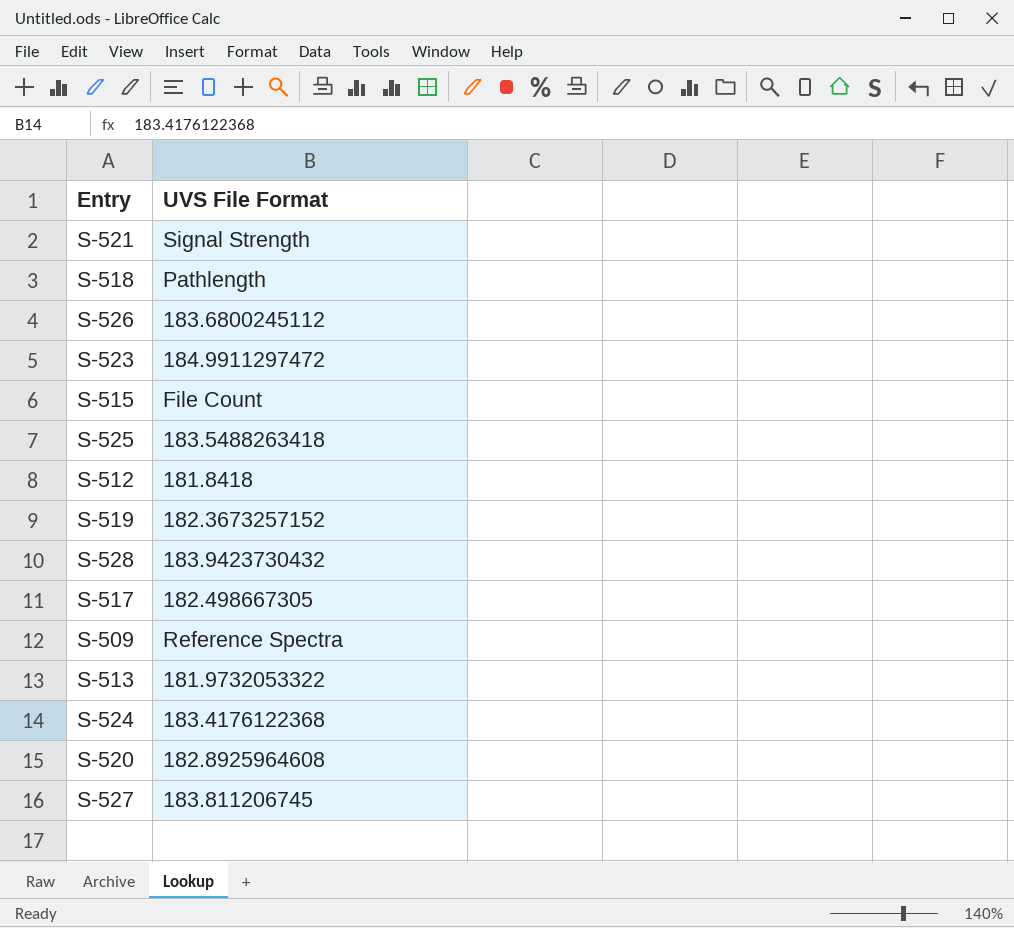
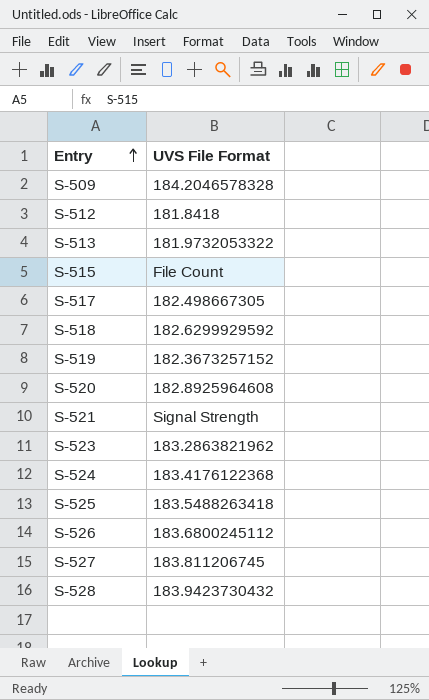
row order: none -> Entry ascending
S-509 | UVS File Format: Reference Spectra -> 184.2046578328
S-518 | UVS File Format: Pathlength -> 182.6299929592
S-523 | UVS File Format: 184.9911297472 -> 183.2863821962

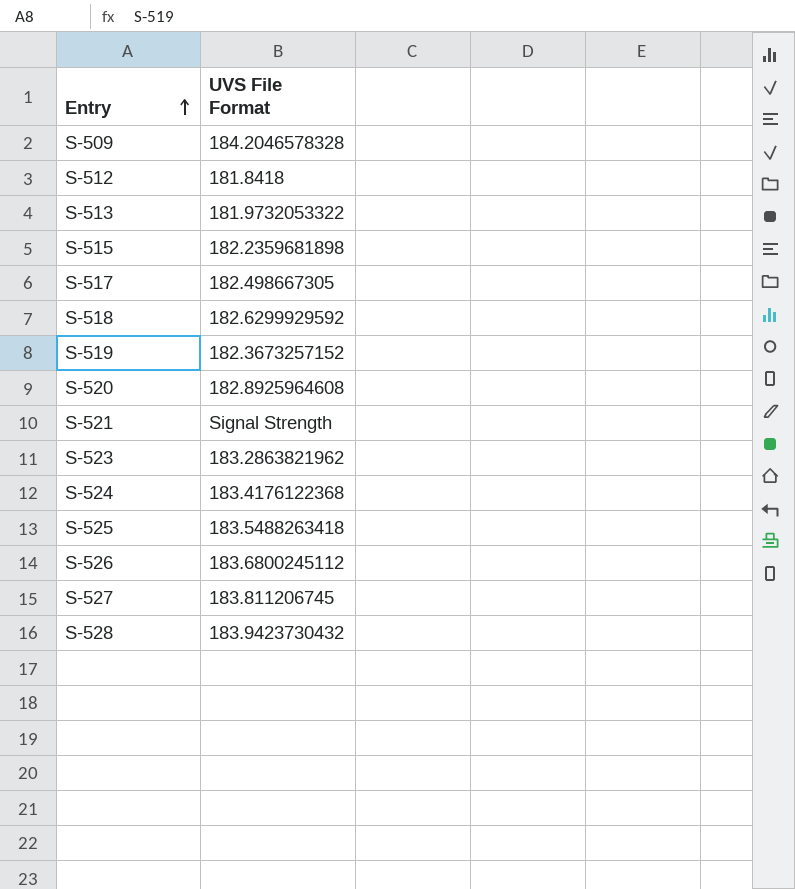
S-515 | UVS File Format: File Count -> 182.2359681898

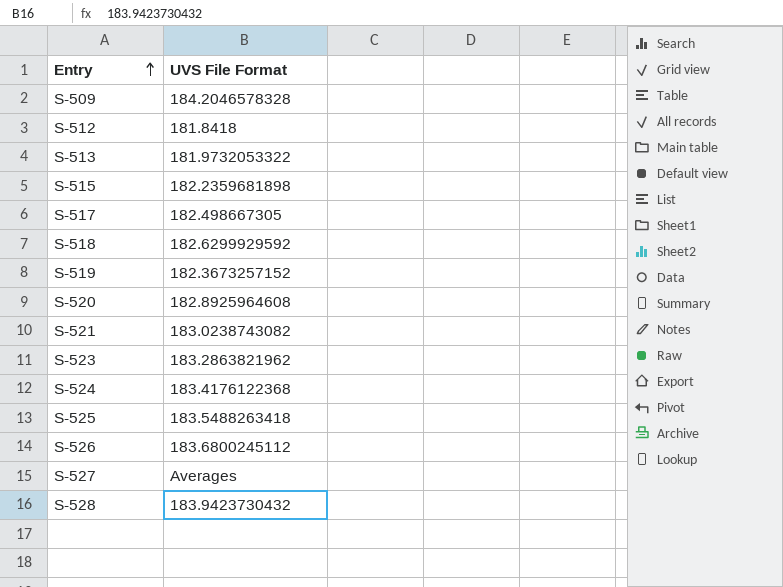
S-521 | UVS File Format: Signal Strength -> 183.0238743082
S-527 | UVS File Format: 183.811206745 -> Averages

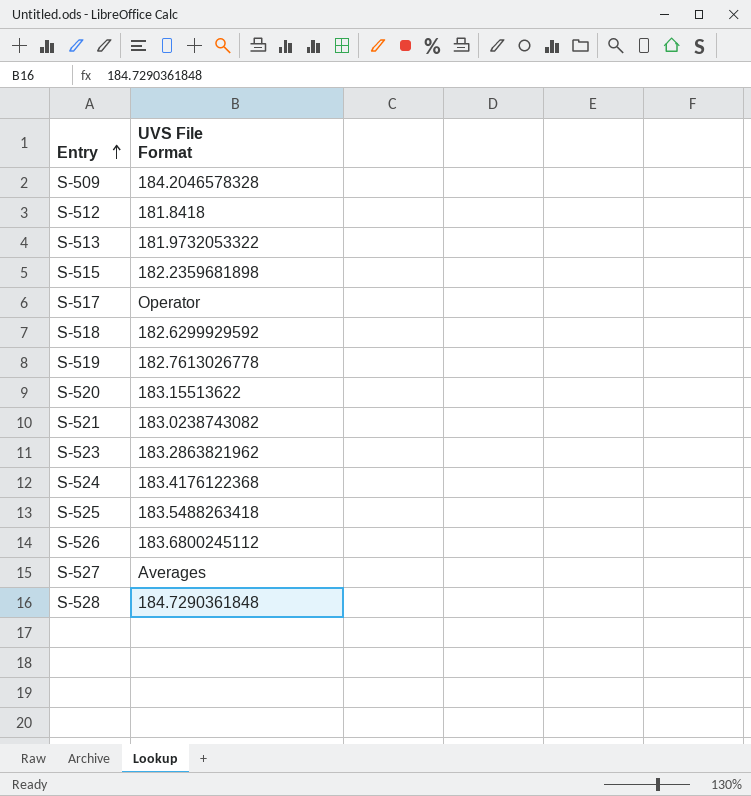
S-517 | UVS File Format: 182.498667305 -> Operator
S-519 | UVS File Format: 182.3673257152 -> 182.7613026778
S-520 | UVS File Format: 182.8925964608 -> 183.15513622
S-528 | UVS File Format: 183.9423730432 -> 184.7290361848

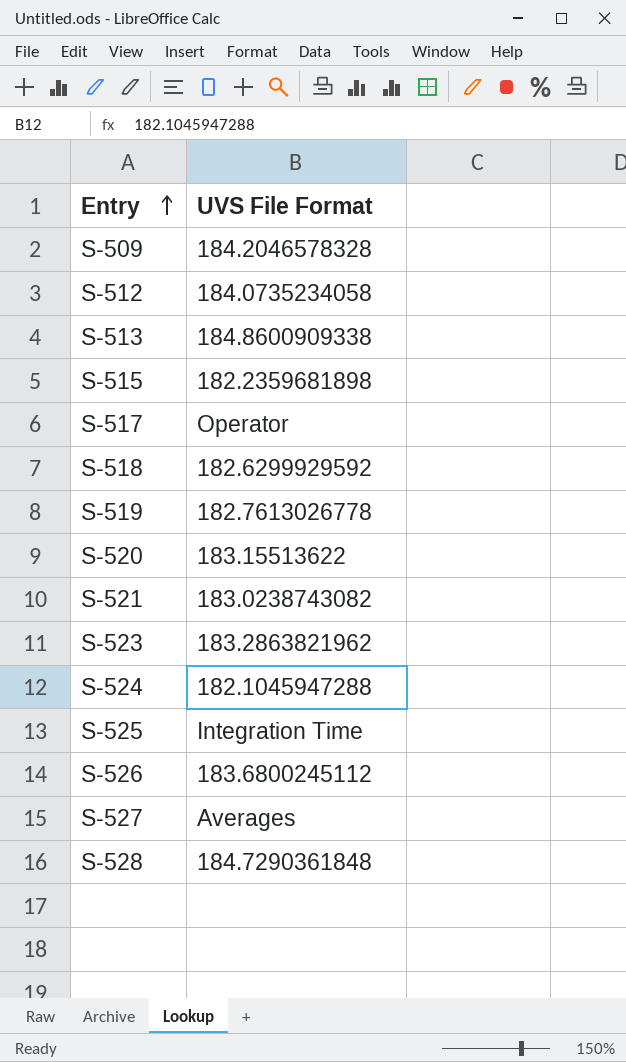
S-512 | UVS File Format: 181.8418 -> 184.0735234058
S-513 | UVS File Format: 181.9732053322 -> 184.8600909338
S-524 | UVS File Format: 183.4176122368 -> 182.1045947288
S-525 | UVS File Format: 183.5488263418 -> Integration Time

